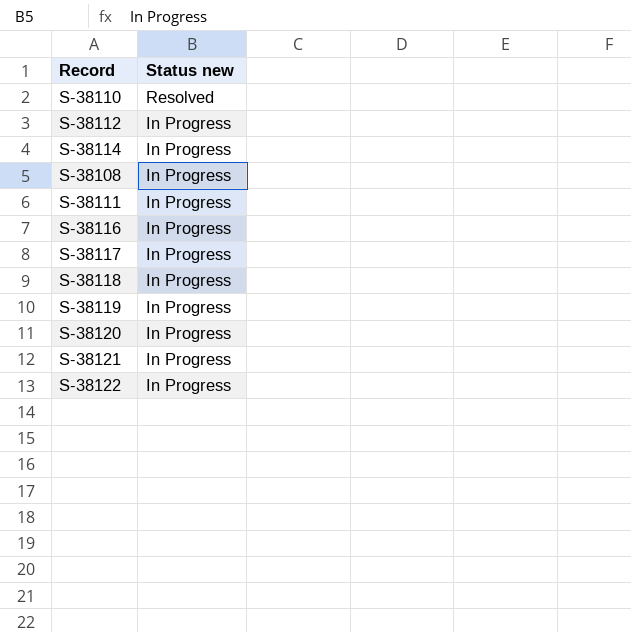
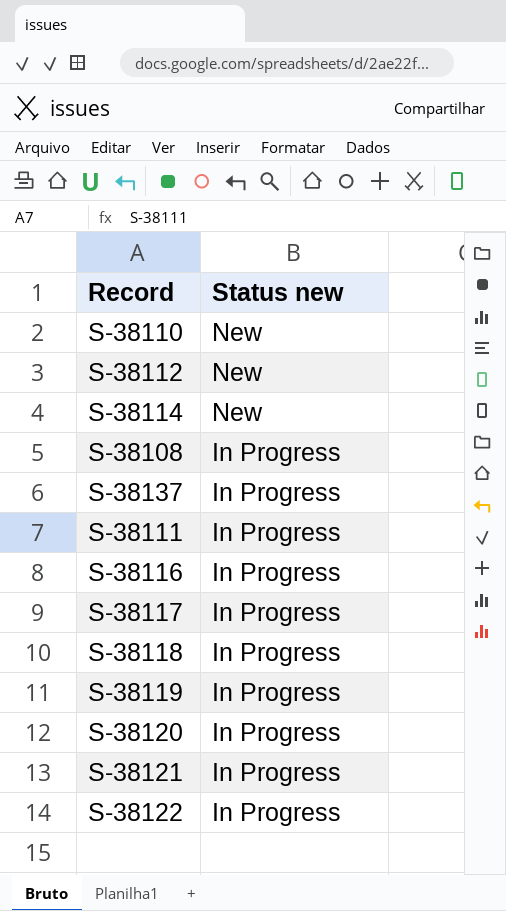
S-38110 | Status new: Resolved -> New
S-38112 | Status new: In Progress -> New
S-38114 | Status new: In Progress -> New
row S-38137: none -> In Progress

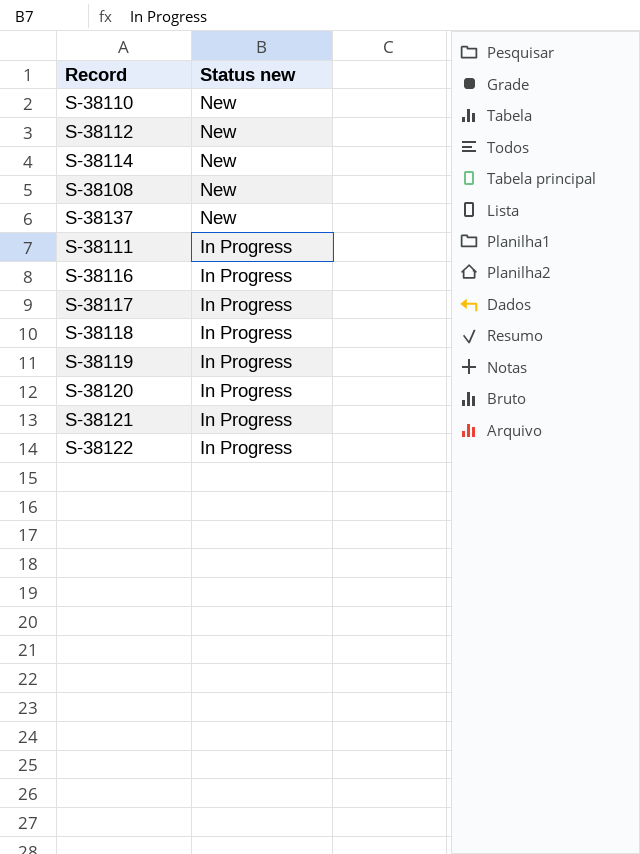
S-38108 | Status new: In Progress -> New
S-38137 | Status new: In Progress -> New

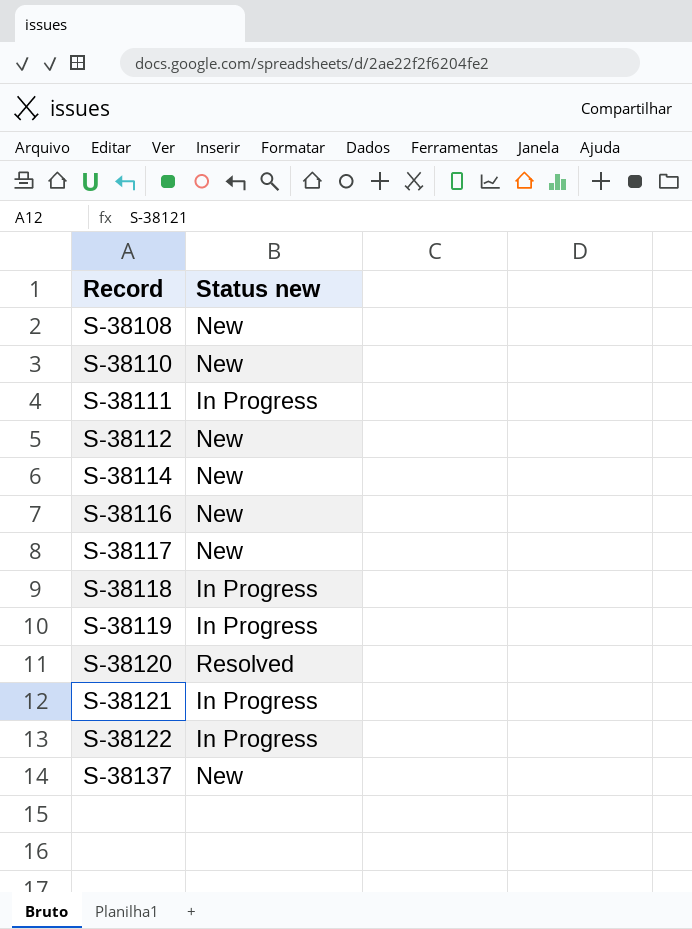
row order: Status new descending -> Record ascending
S-38116 | Status new: In Progress -> New
S-38117 | Status new: In Progress -> New
S-38120 | Status new: In Progress -> Resolved

